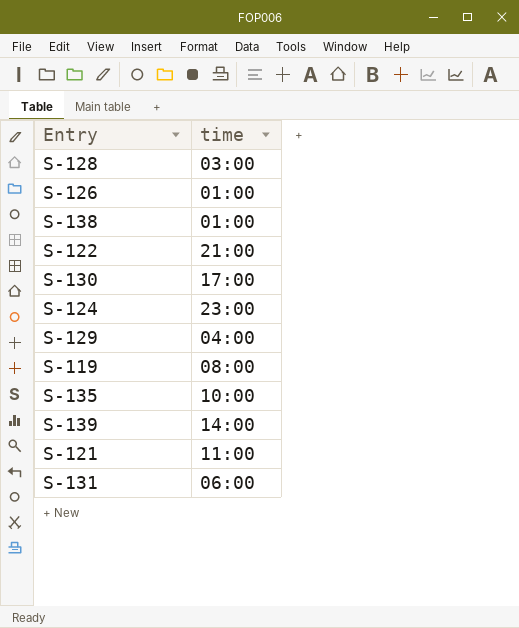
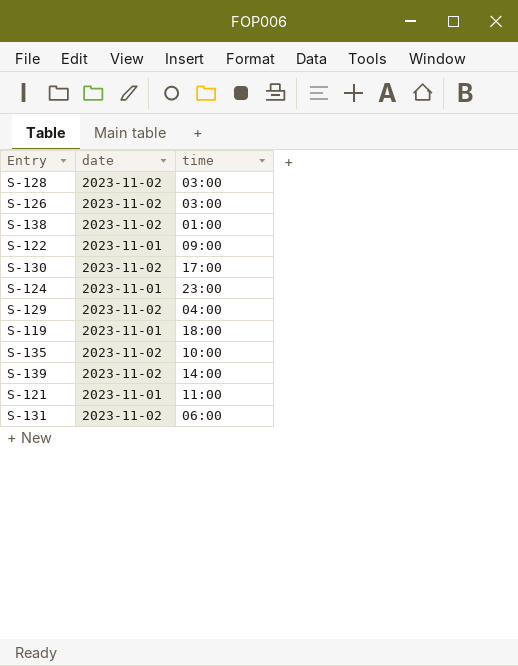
column date | position: none -> 2
S-126 | time: 01:00 -> 03:00
S-122 | time: 21:00 -> 09:00
S-119 | time: 08:00 -> 18:00

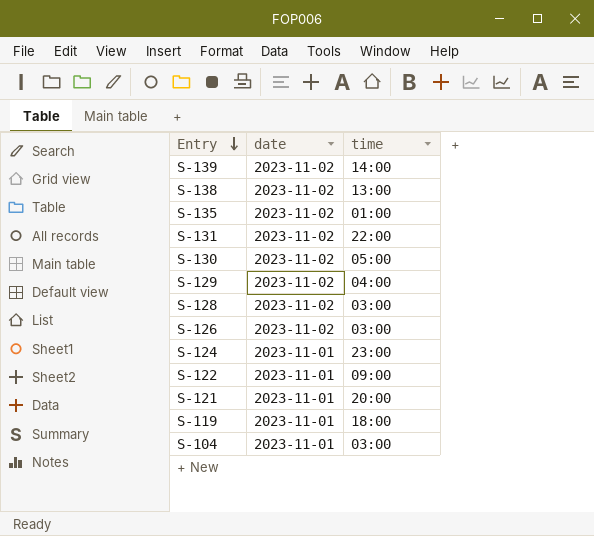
row order: none -> Entry descending
S-138 | time: 01:00 -> 13:00
S-135 | time: 10:00 -> 01:00
S-131 | time: 06:00 -> 22:00
S-130 | time: 17:00 -> 05:00
S-121 | time: 11:00 -> 20:00
row S-104: none -> 2023-11-01 | 03:00

